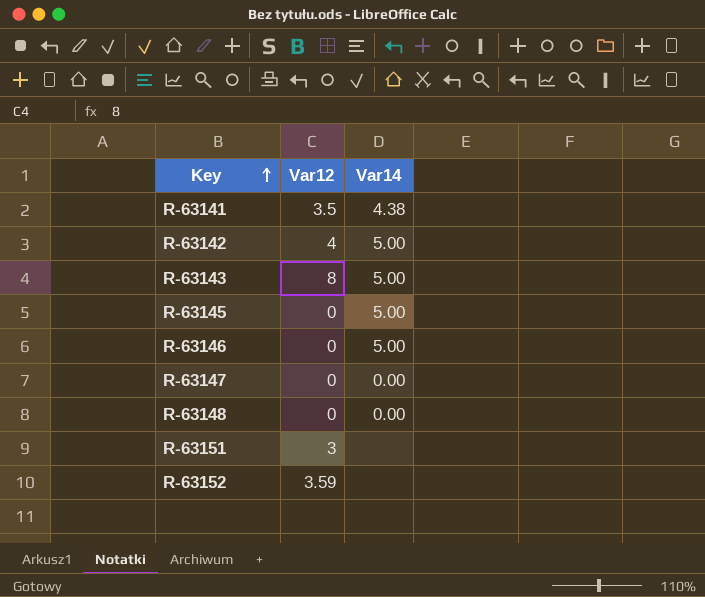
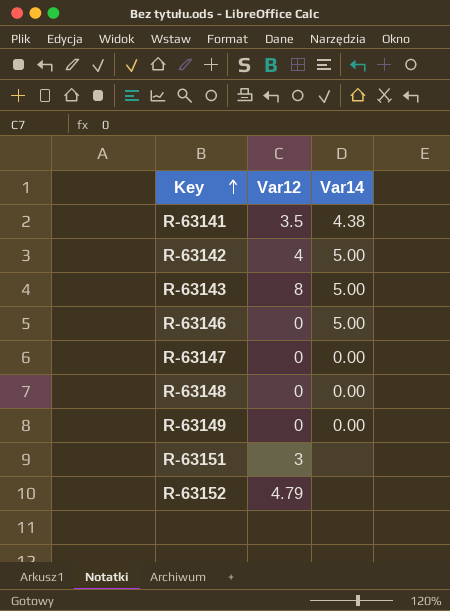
row R-63145: 0 | 5.00 -> none
row R-63149: none -> 0 | 0.00
R-63152 | Var12: 3.59 -> 4.79

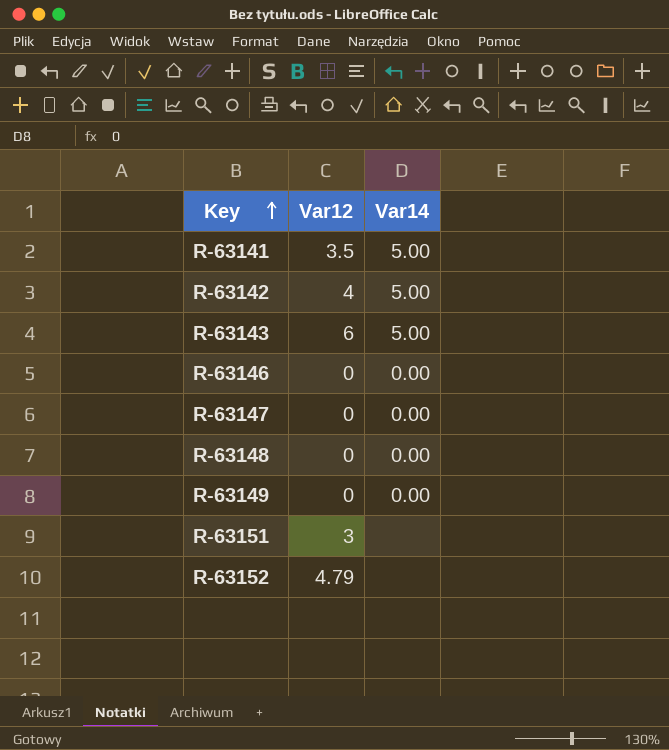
R-63141 | Var14: 4.38 -> 5.00
R-63143 | Var12: 8 -> 6
R-63146 | Var14: 5.00 -> 0.00

